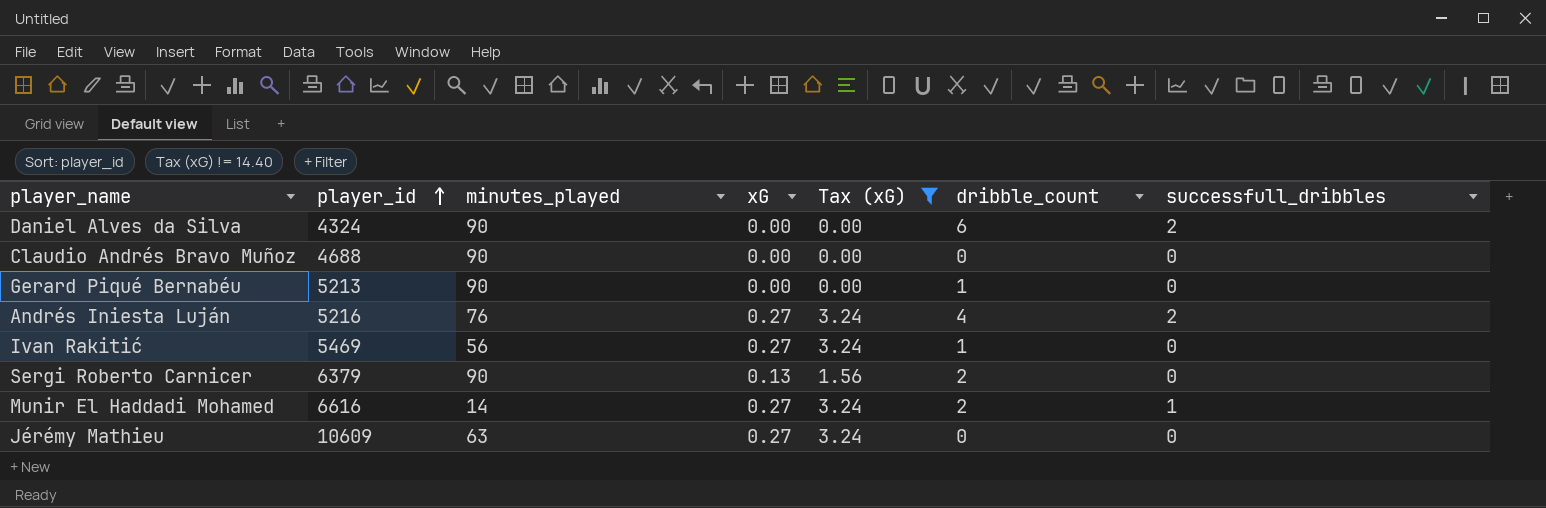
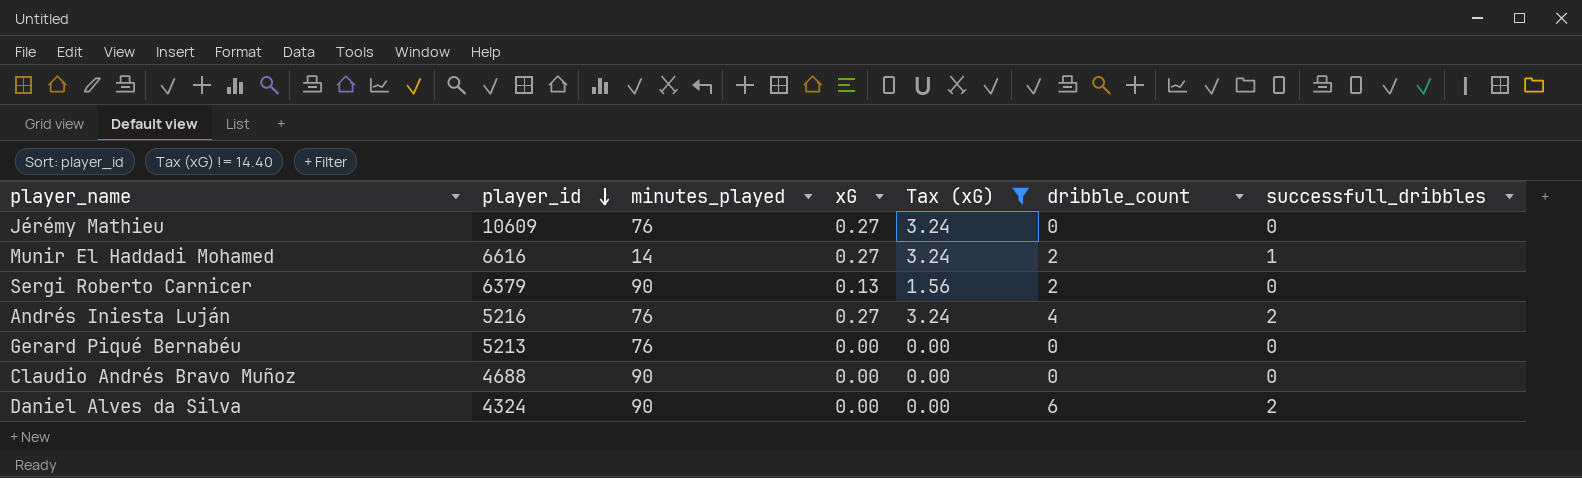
row order: player_id ascending -> player_id descending
row Ivan Rakitić: 5469 | 56 | 0.27 | 3.24 | 1 | 0 -> none
Jérémy Mathieu | minutes_played: 63 -> 76
Gerard Piqué Bernabéu | minutes_played: 90 -> 76
Gerard Piqué Bernabéu | dribble_count: 1 -> 0

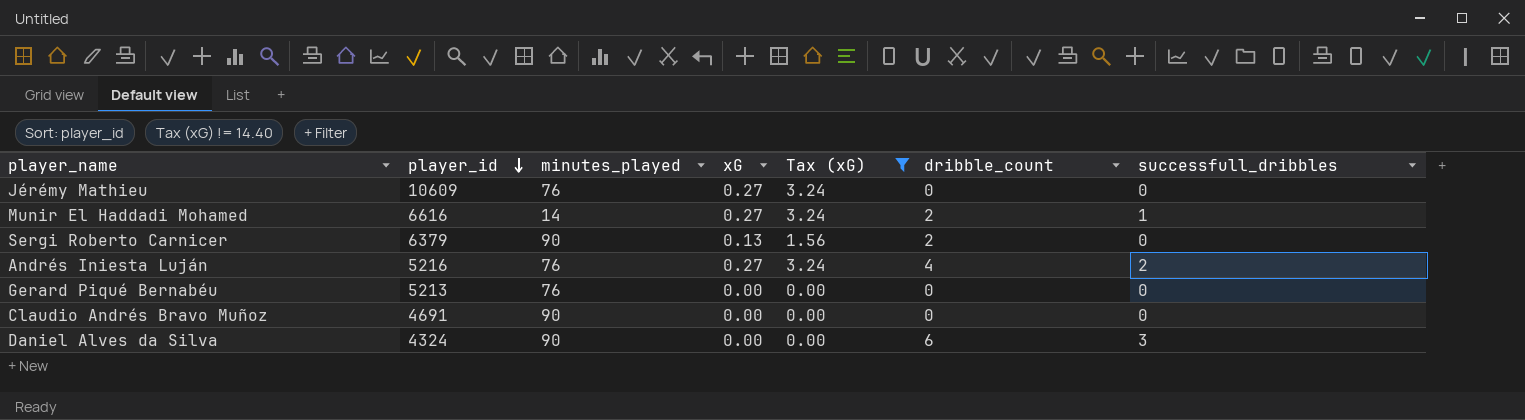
Claudio Andrés Bravo Muñoz | player_id: 4688 -> 4691
Daniel Alves da Silva | successfull_dribbles: 2 -> 3

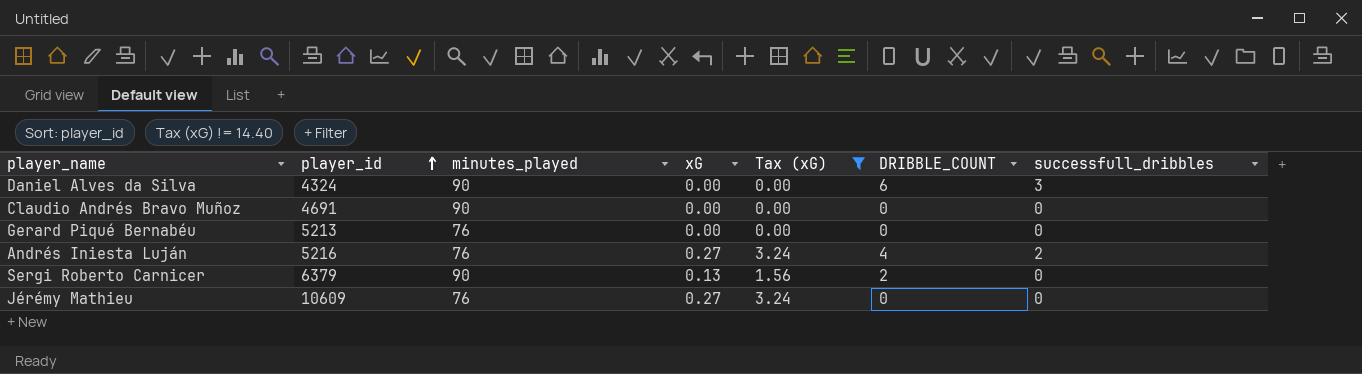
row order: player_id descending -> player_id ascending
column name: dribble_count -> DRIBBLE_COUNT
row Munir El Haddadi Mohamed: 6616 | 14 | 0.27 | 3.24 | 2 | 1 -> none

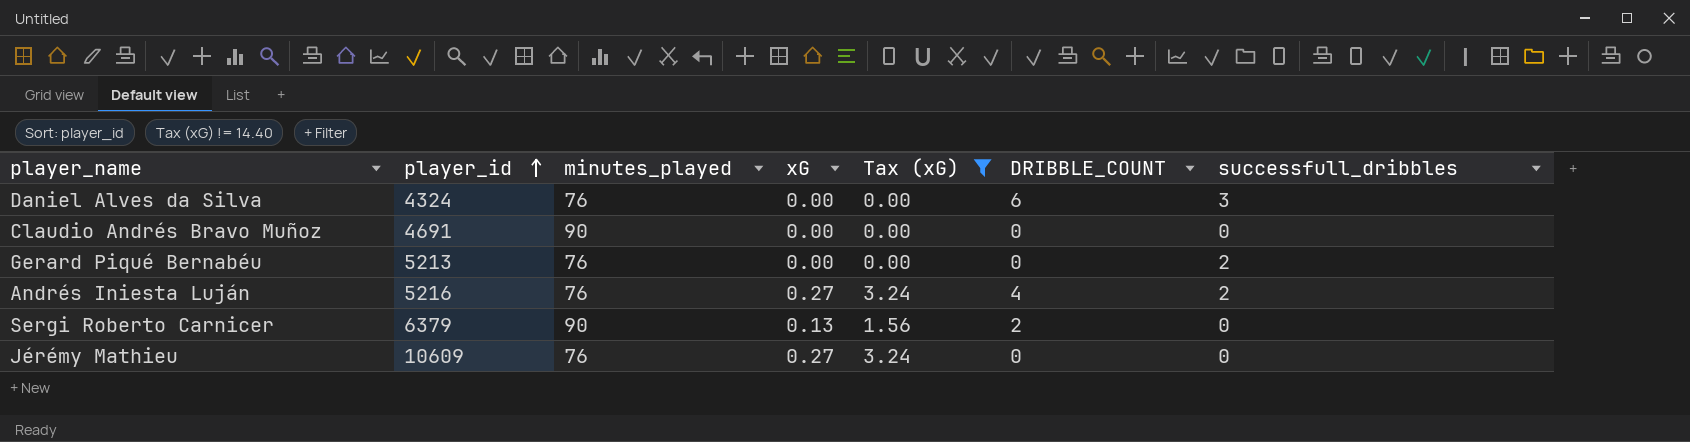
Daniel Alves da Silva | minutes_played: 90 -> 76
Gerard Piqué Bernabéu | successfull_dribbles: 0 -> 2

